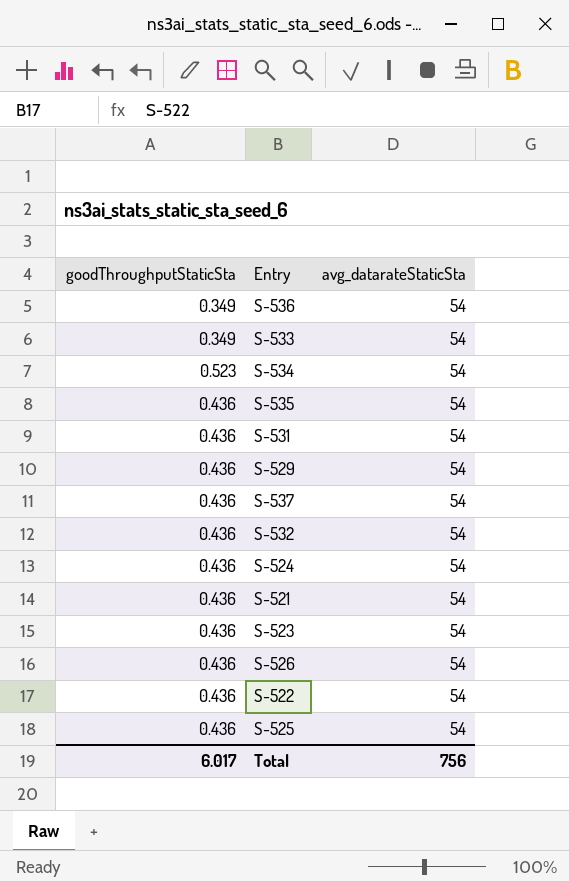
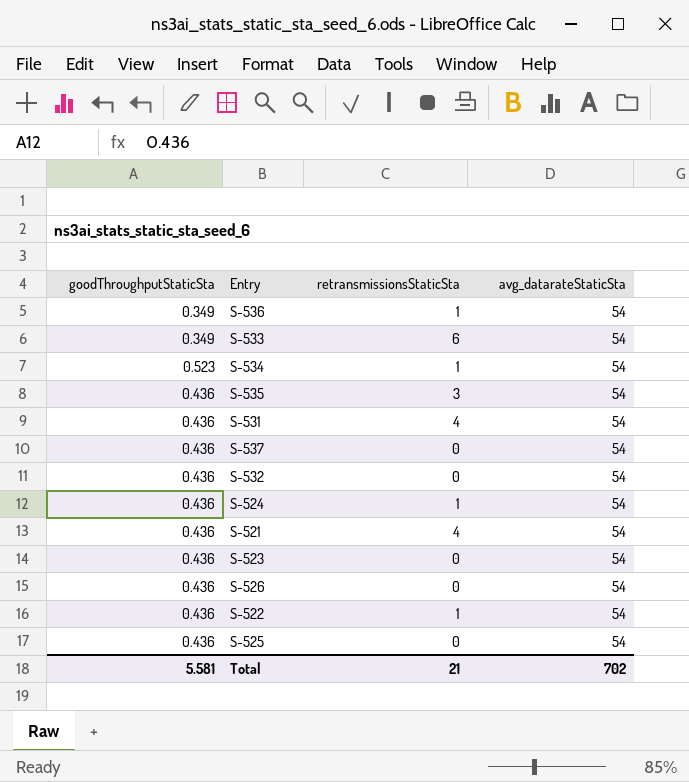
column retransmissionsStaticSta | position: none -> 3
row S-529: 0.436 | 54 -> none
Total | goodThroughputStaticSta: 6.017 -> 5.581
Total | avg_datarateStaticSta: 756 -> 702

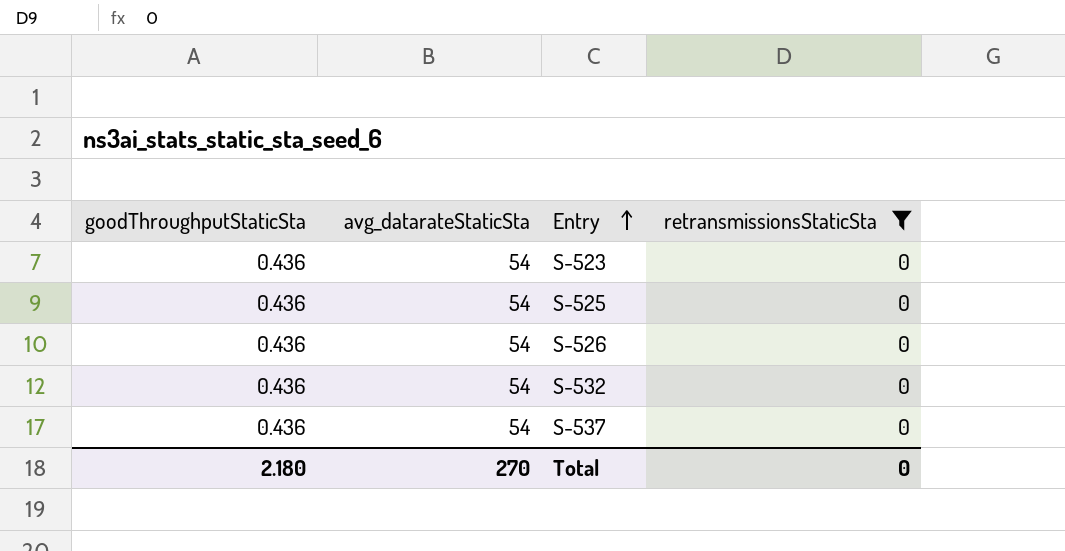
filter: none -> retransmissionsStaticSta = 0
row order: none -> Entry ascending
column avg_datarateStaticSta | position: 4 -> 2
Total | goodThroughputStaticSta: 5.581 -> 2.180
Total | avg_datarateStaticSta: 702 -> 270
Total | retransmissionsStaticSta: 21 -> 0

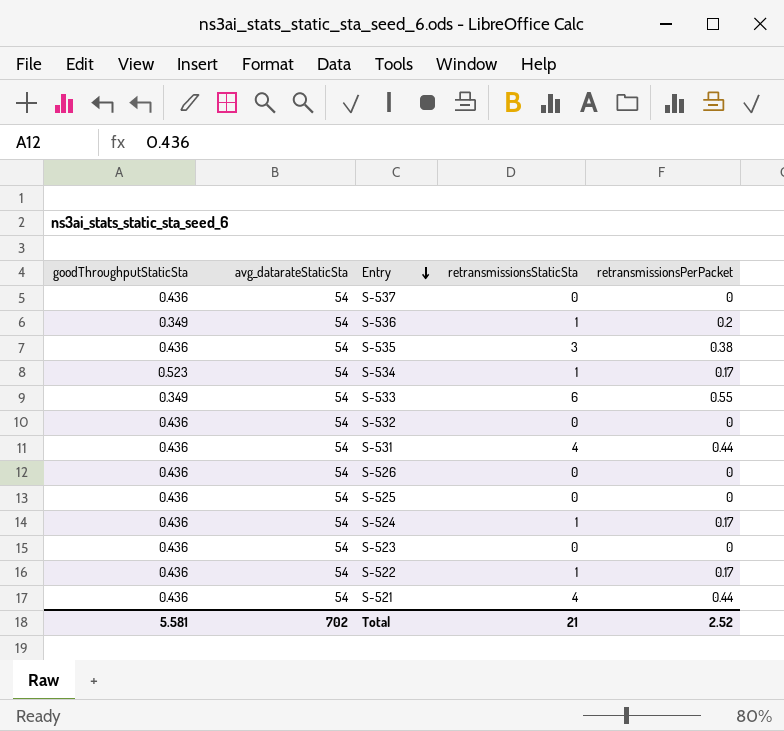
filter: retransmissionsStaticSta = 0 -> none
row order: Entry ascending -> Entry descending
column retransmissionsPerPacket | position: none -> 5
Total | goodThroughputStaticSta: 2.180 -> 5.581
Total | avg_datarateStaticSta: 270 -> 702
Total | retransmissionsStaticSta: 0 -> 21

